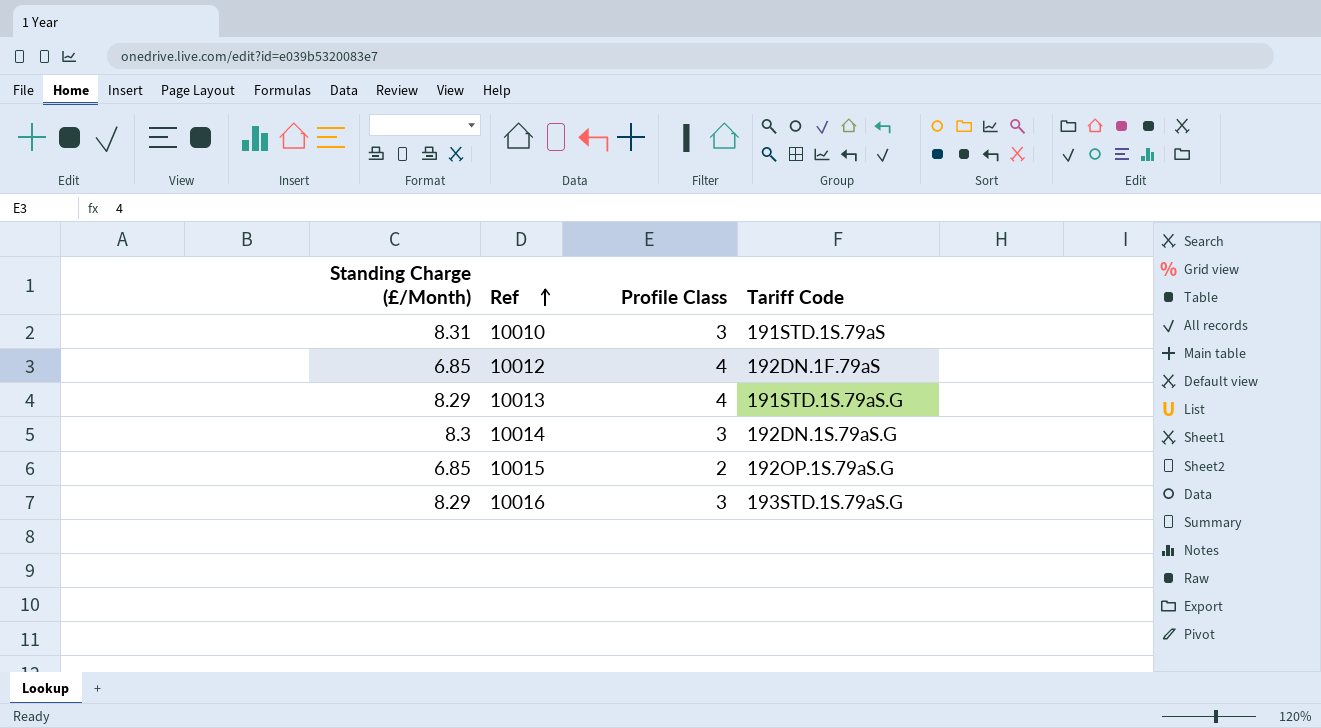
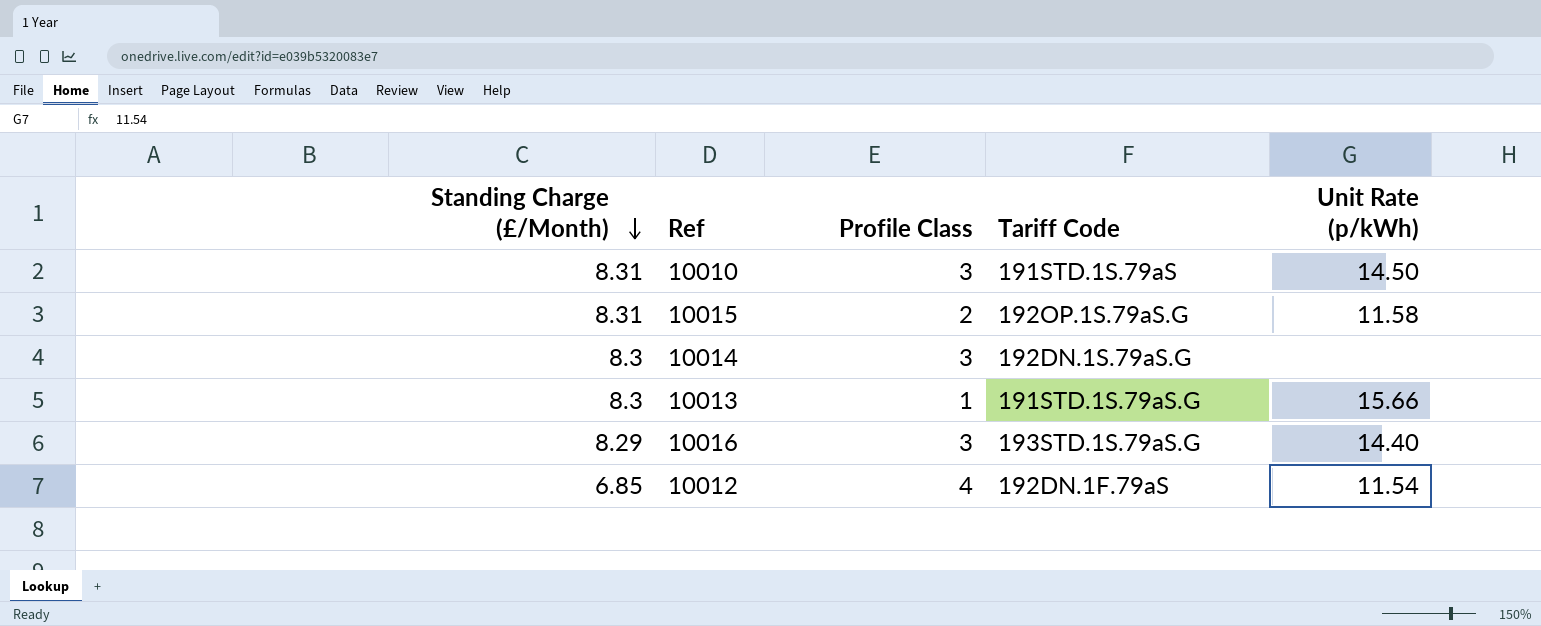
row order: Ref ascending -> Standing Charge (£/Month) descending
column Unit Rate (p/kWh) | position: none -> 5
10015 | Standing Charge (£/Month): 6.85 -> 8.31
10013 | Standing Charge (£/Month): 8.29 -> 8.3
10013 | Profile Class: 4 -> 1

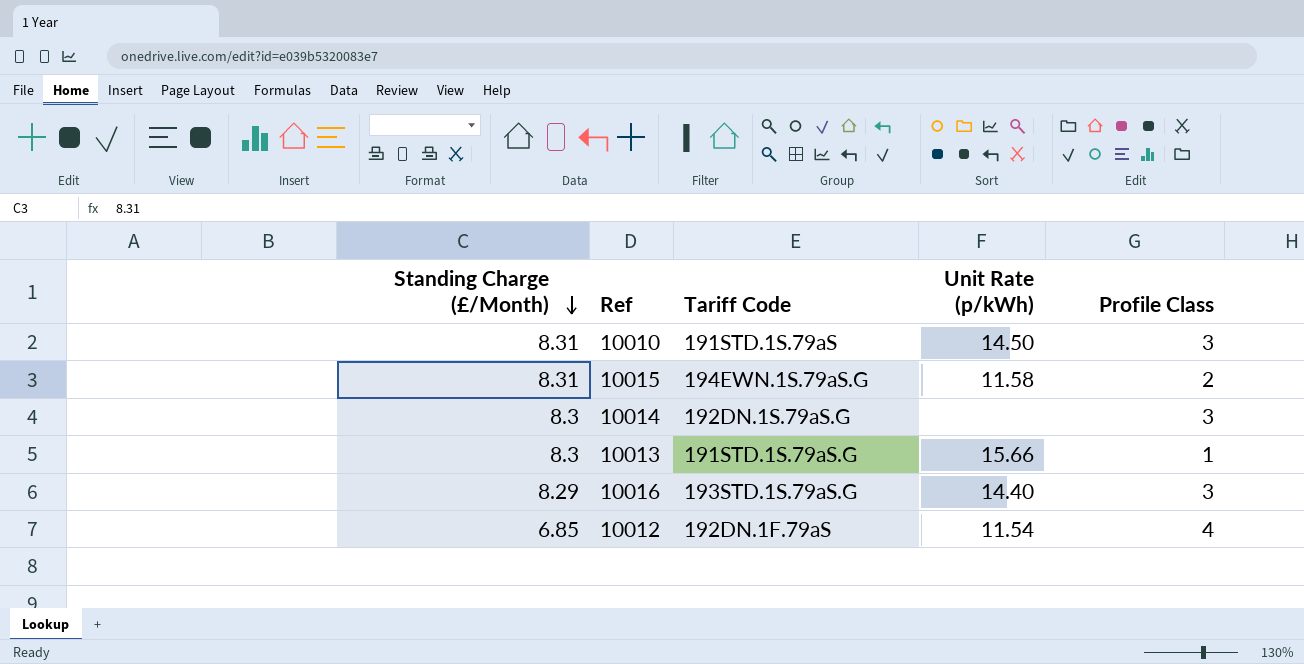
column Profile Class | position: 3 -> 5
10015 | Tariff Code: 192OP.1S.79aS.G -> 194EWN.1S.79aS.G

